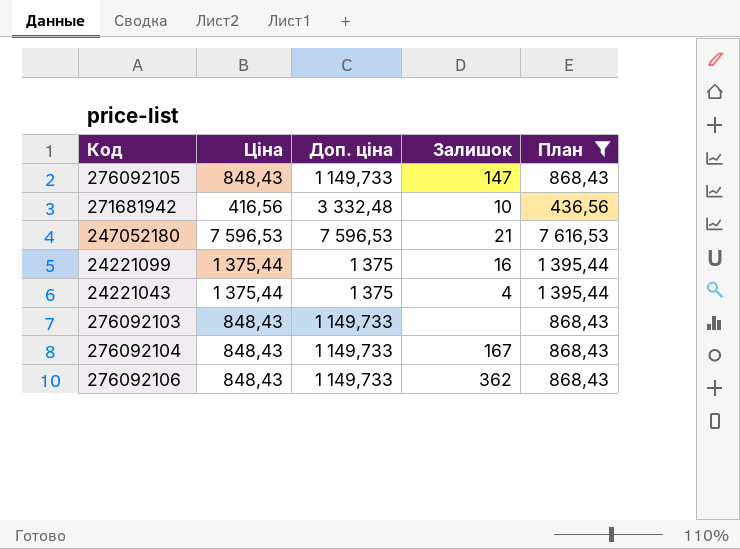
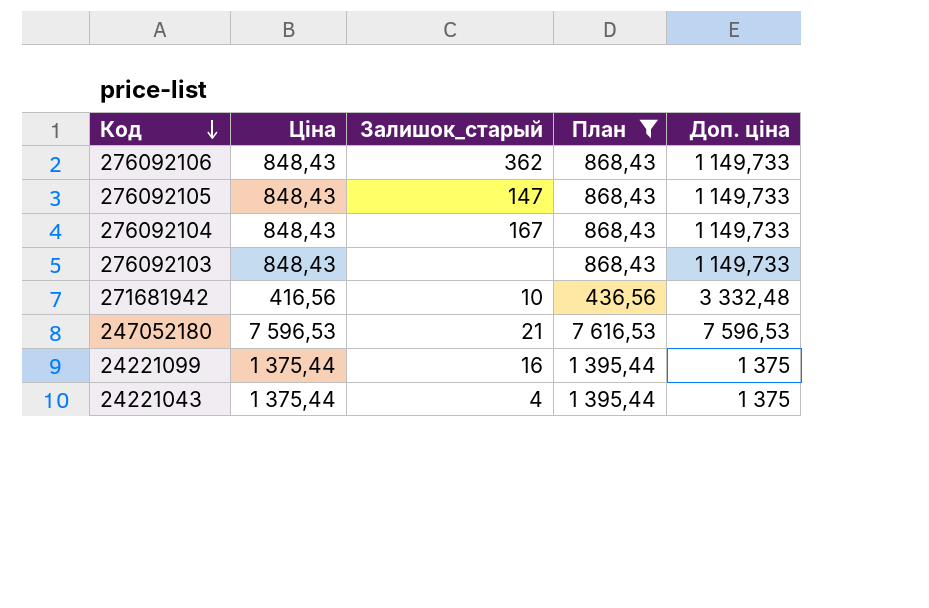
row order: none -> Код descending
column name: Залишок -> Залишок_старый
column Доп. ціна | position: 3 -> 5

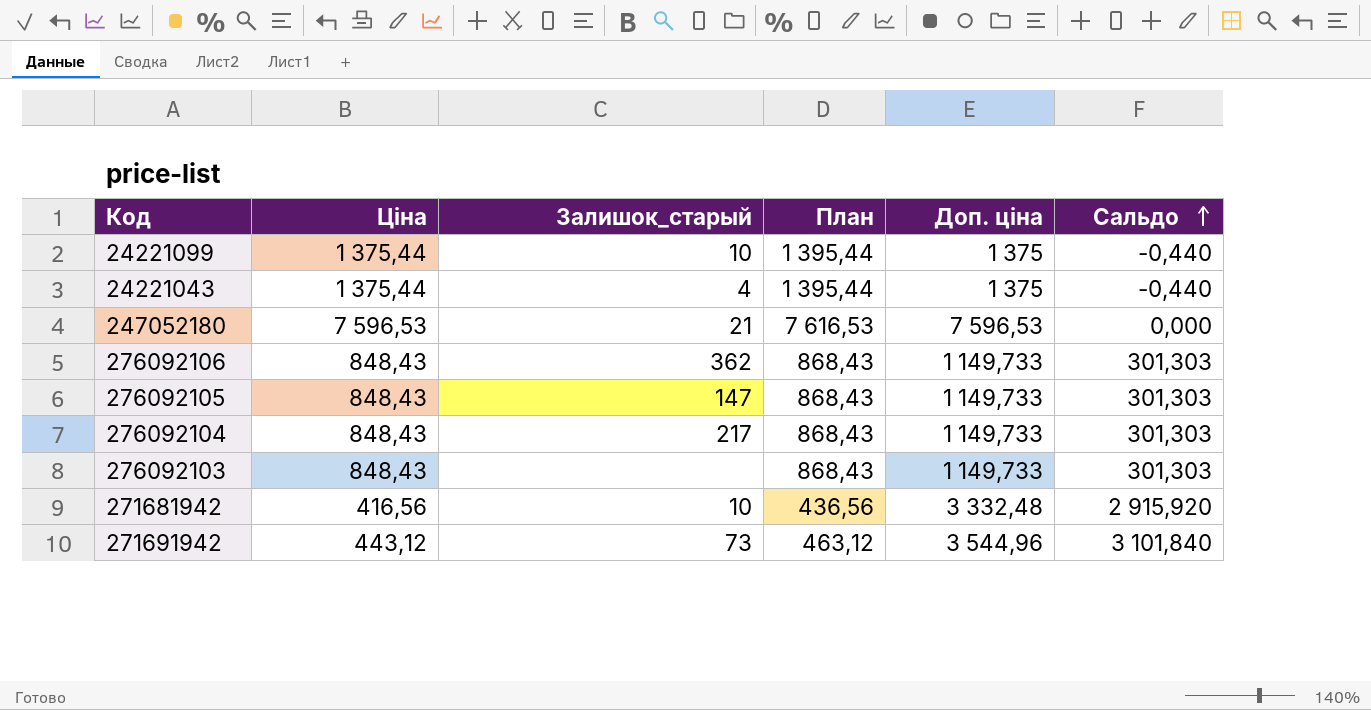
filter: План != 463,12 -> none
row order: Код descending -> Сальдо ascending
column Сальдо | formula: none -> [Доп. ціна] - [Ціна]
24221099 | Залишок_старый: 16 -> 10
276092104 | Залишок_старый: 167 -> 217

